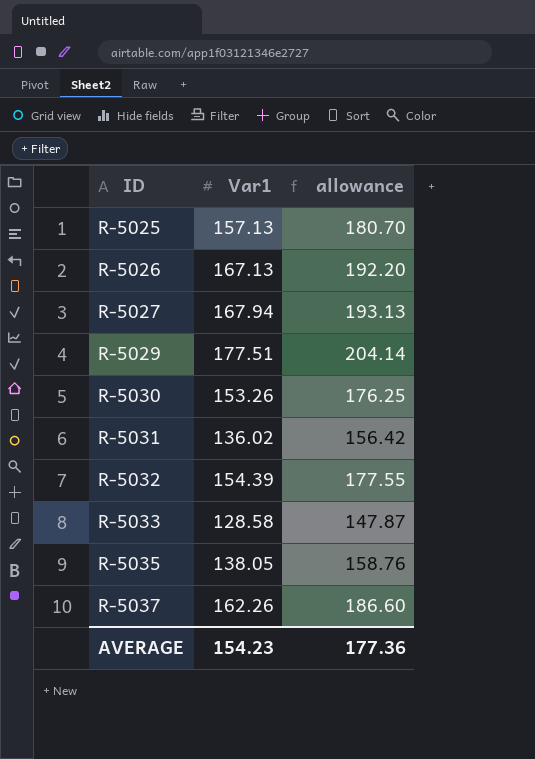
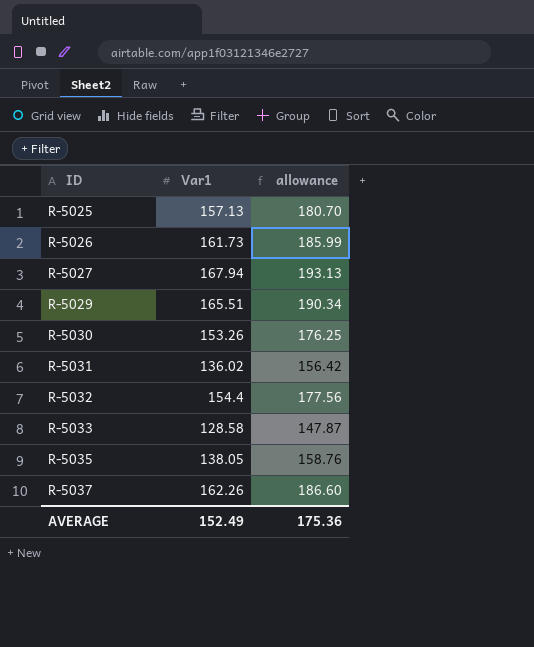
R-5026 | Var1: 167.13 -> 161.73
R-5026 | allowance: 192.20 -> 185.99
R-5029 | Var1: 177.51 -> 165.51
R-5029 | allowance: 204.14 -> 190.34
R-5032 | Var1: 154.39 -> 154.4
R-5032 | allowance: 177.55 -> 177.56
AVERAGE | Var1: 154.23 -> 152.49
AVERAGE | allowance: 177.36 -> 175.36

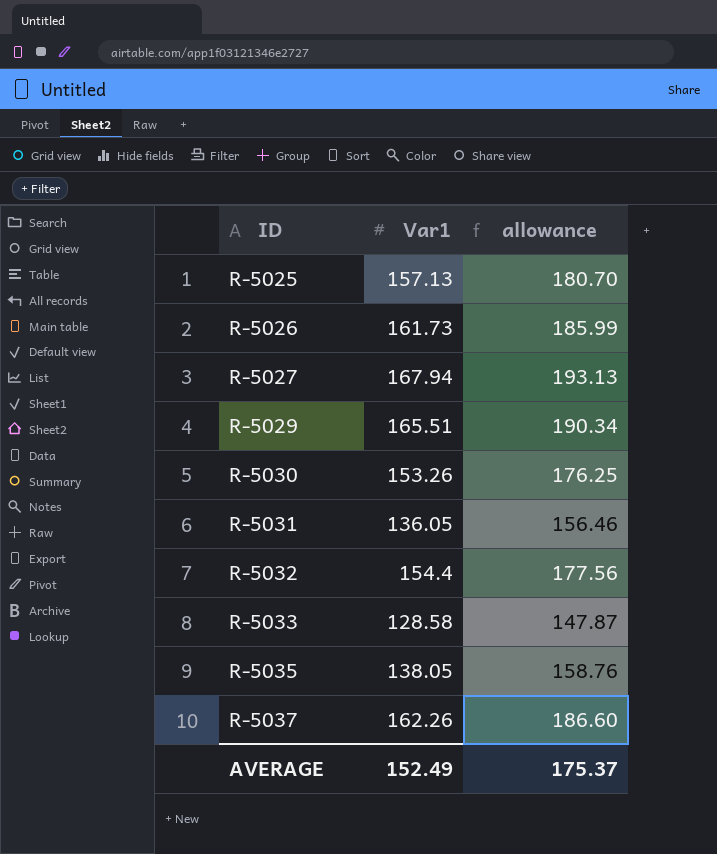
R-5031 | Var1: 136.02 -> 136.05
R-5031 | allowance: 156.42 -> 156.46
AVERAGE | allowance: 175.36 -> 175.37

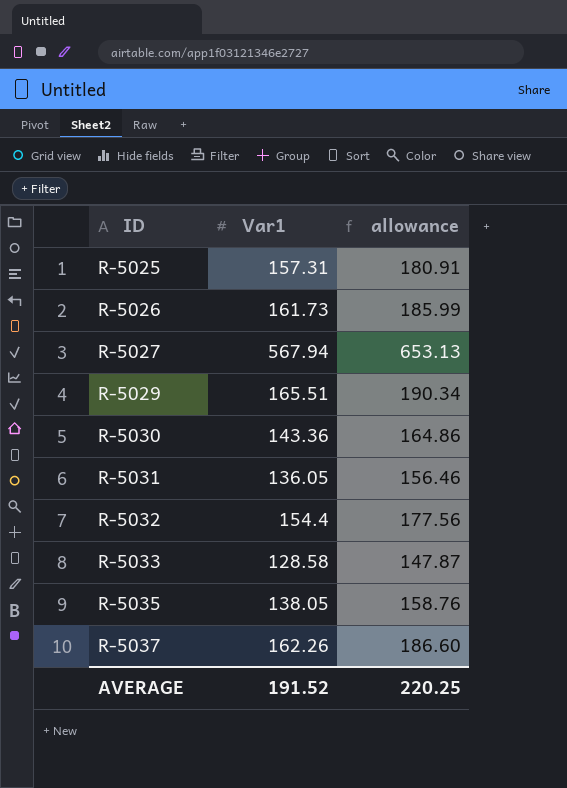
R-5025 | Var1: 157.13 -> 157.31
R-5025 | allowance: 180.70 -> 180.91
R-5027 | Var1: 167.94 -> 567.94
R-5027 | allowance: 193.13 -> 653.13
R-5030 | Var1: 153.26 -> 143.36
R-5030 | allowance: 176.25 -> 164.86
AVERAGE | Var1: 152.49 -> 191.52
AVERAGE | allowance: 175.37 -> 220.25

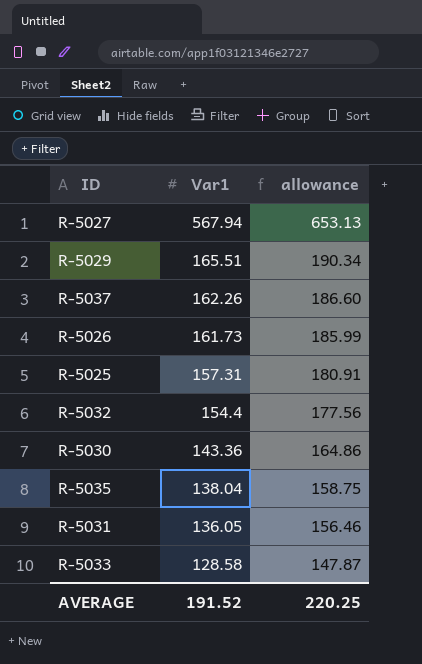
row order: ID ascending -> Var1 descending
R-5035 | Var1: 138.05 -> 138.04
R-5035 | allowance: 158.76 -> 158.75

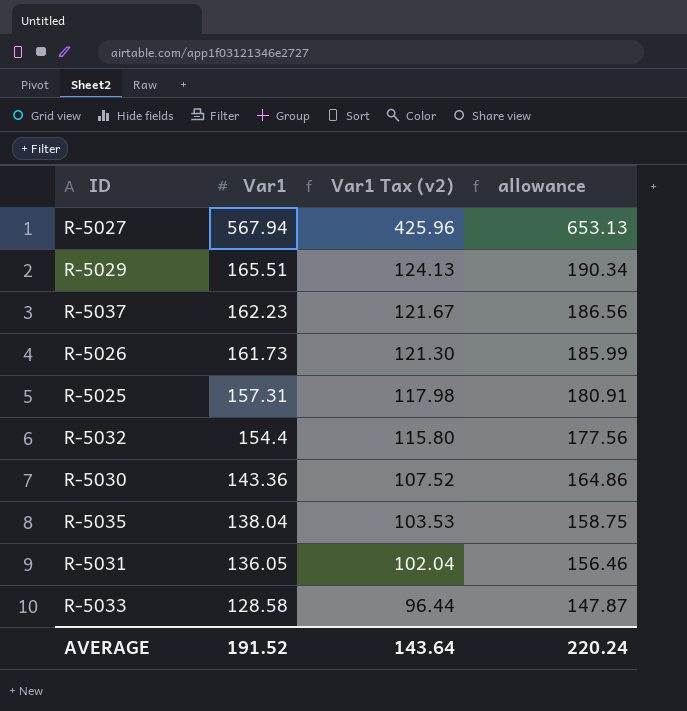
column Var1 Tax (v2) | formula: none -> [Var1] * 0.75
R-5037 | Var1: 162.26 -> 162.23
R-5037 | allowance: 186.60 -> 186.56
AVERAGE | allowance: 220.25 -> 220.24

